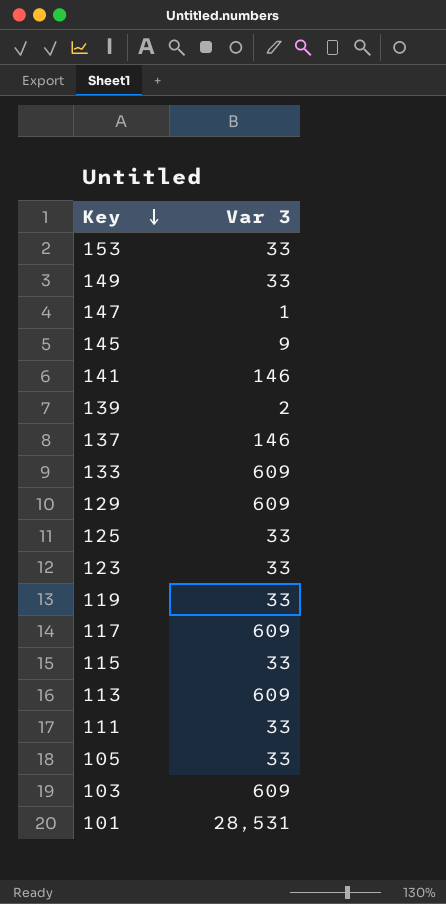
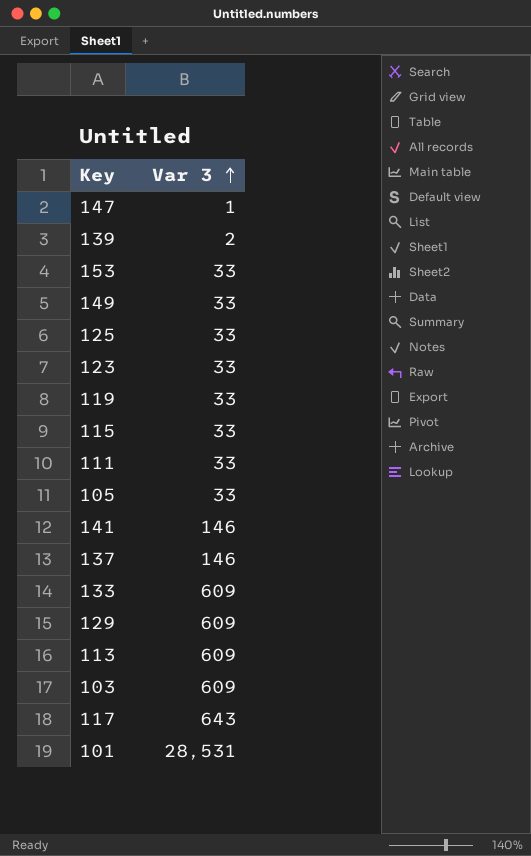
row order: Key descending -> Var 3 ascending
row 145: 9 -> none
117 | Var 3: 609 -> 643

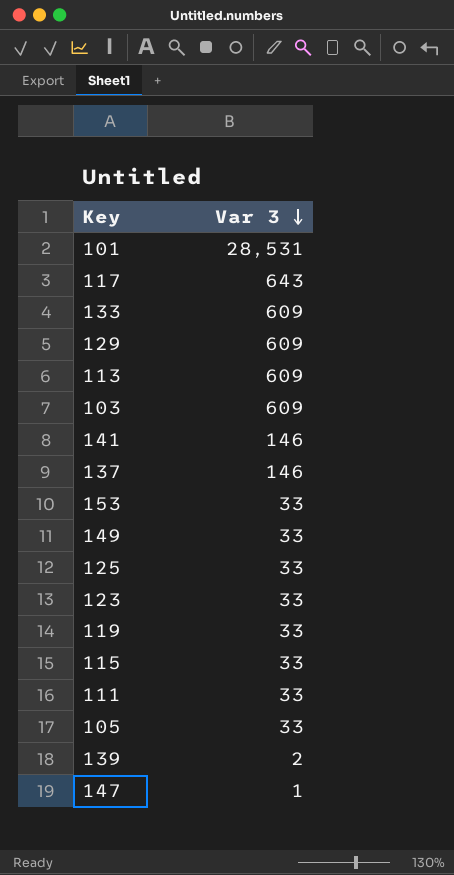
row order: Var 3 ascending -> Var 3 descending

